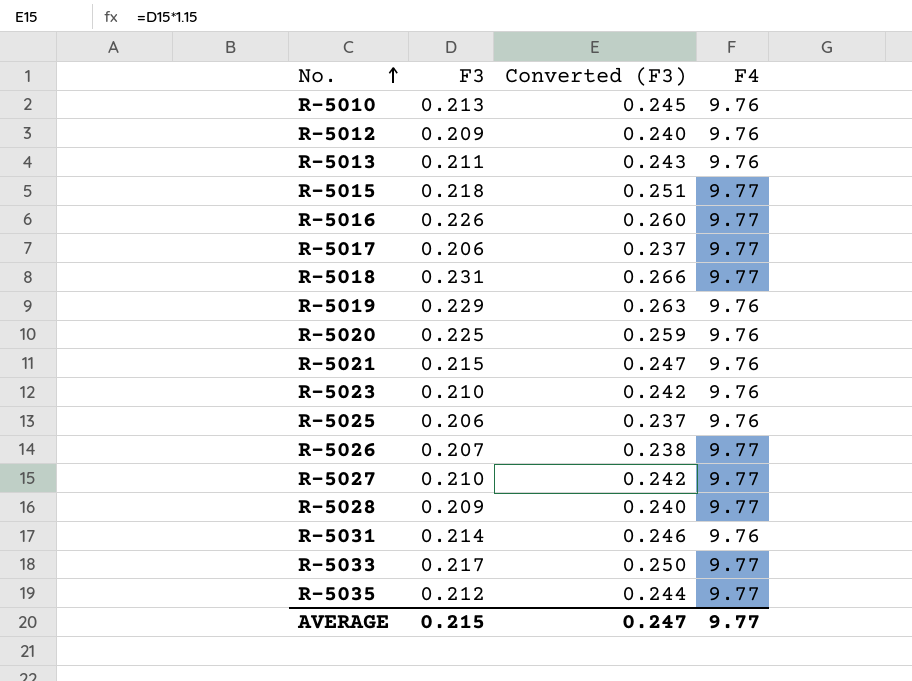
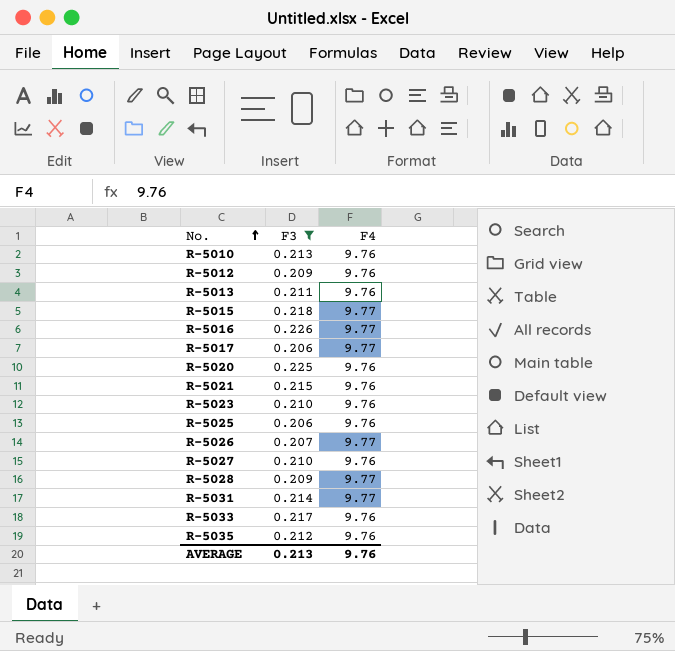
filter: none -> F3 <= 0.226
column Converted (F3) | formula: [F3] * 1.15 -> none
R-5027 | F4: 9.77 -> 9.76
R-5031 | F4: 9.76 -> 9.77
R-5033 | F4: 9.77 -> 9.76
R-5035 | F4: 9.77 -> 9.76
AVERAGE | F3: 0.215 -> 0.213
AVERAGE | F4: 9.77 -> 9.76

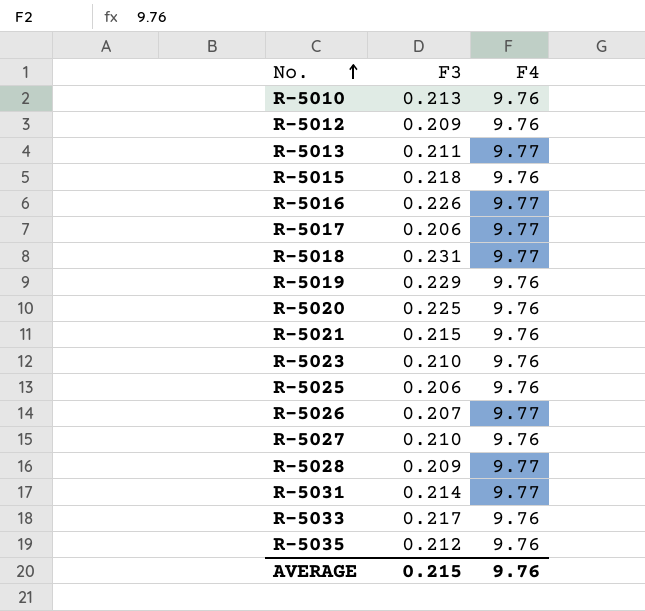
filter: F3 <= 0.226 -> none
R-5013 | F4: 9.76 -> 9.77
R-5015 | F4: 9.77 -> 9.76
AVERAGE | F3: 0.213 -> 0.215

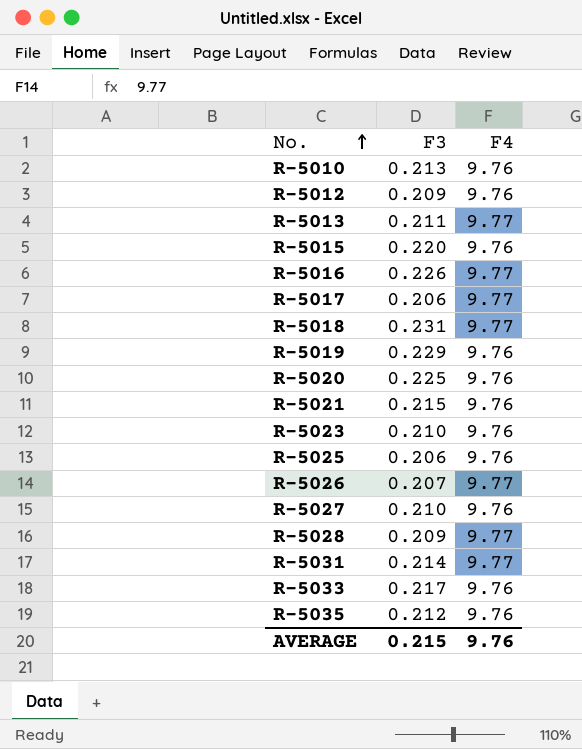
R-5015 | F3: 0.218 -> 0.220

